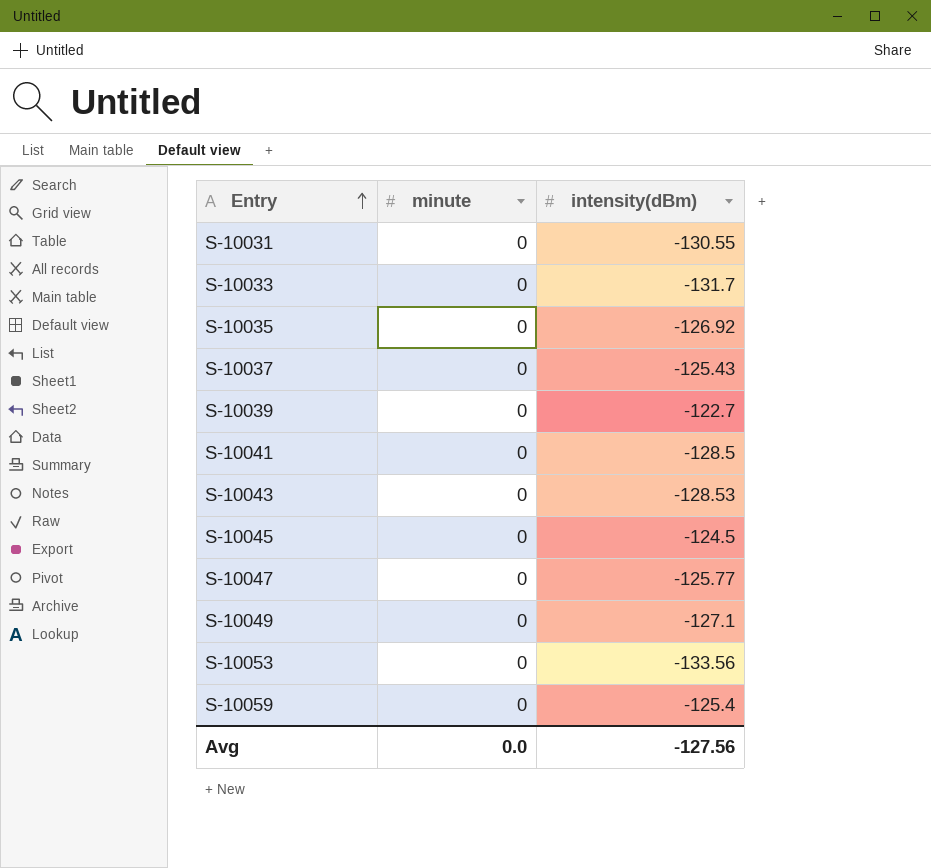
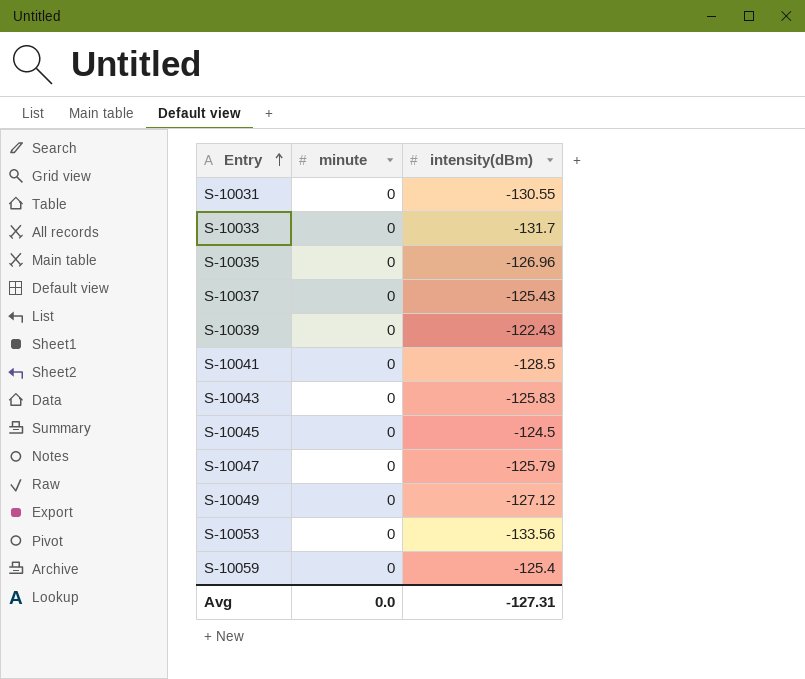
S-10035 | intensity(dBm): -126.92 -> -126.96
S-10039 | intensity(dBm): -122.7 -> -122.43
S-10043 | intensity(dBm): -128.53 -> -125.83
S-10047 | intensity(dBm): -125.77 -> -125.79
S-10049 | intensity(dBm): -127.1 -> -127.12
Avg | intensity(dBm): -127.56 -> -127.31

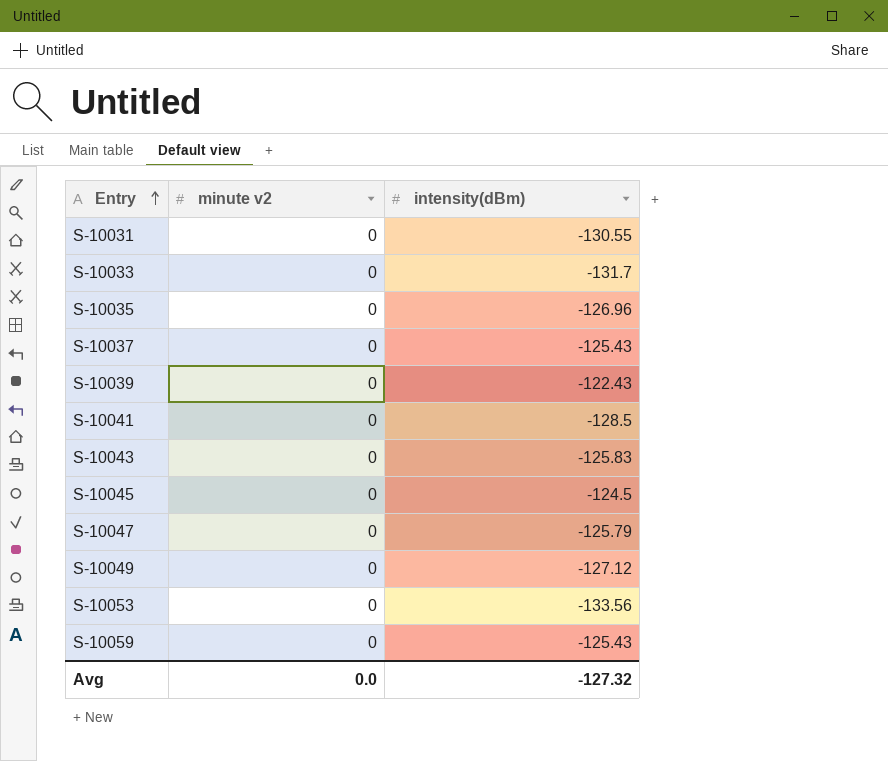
column name: minute -> minute v2
S-10059 | intensity(dBm): -125.4 -> -125.43
Avg | intensity(dBm): -127.31 -> -127.32

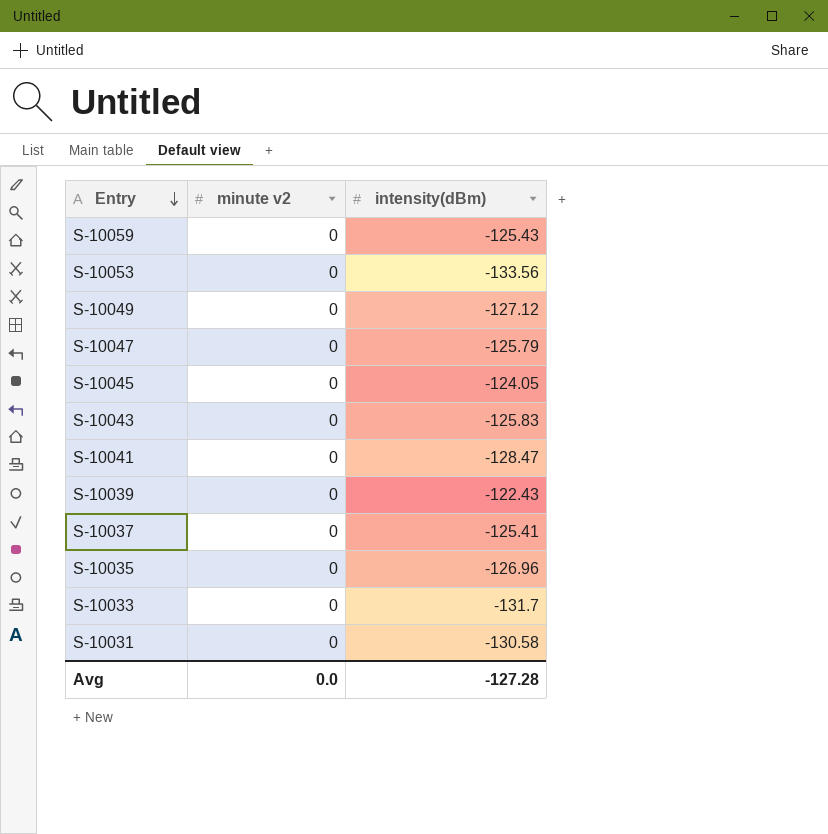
row order: Entry ascending -> Entry descending
S-10045 | intensity(dBm): -124.5 -> -124.05
S-10041 | intensity(dBm): -128.5 -> -128.47
S-10037 | intensity(dBm): -125.43 -> -125.41
S-10031 | intensity(dBm): -130.55 -> -130.58
Avg | intensity(dBm): -127.32 -> -127.28

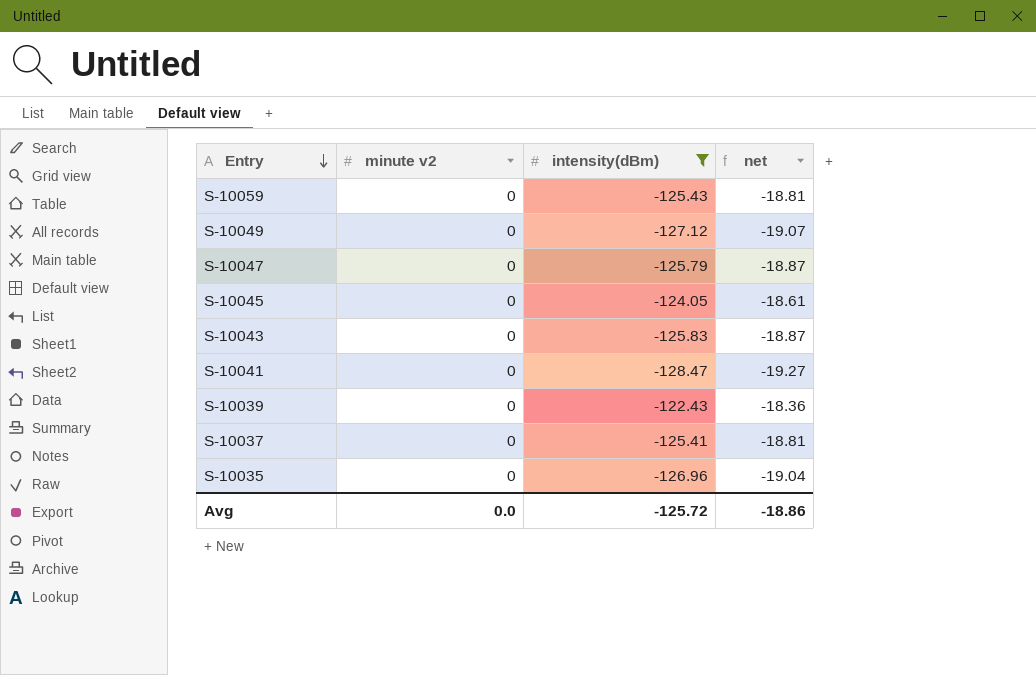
filter: none -> intensity(dBm) >= -128.47
column net | formula: none -> [intensity(dBm)] * 0.15
Avg | intensity(dBm): -127.28 -> -125.72

